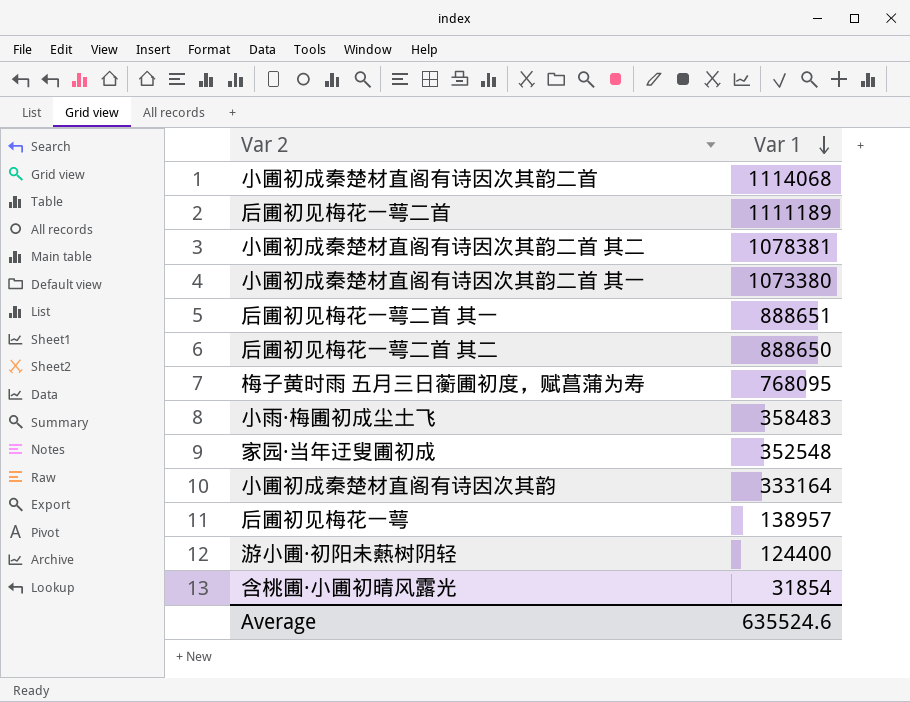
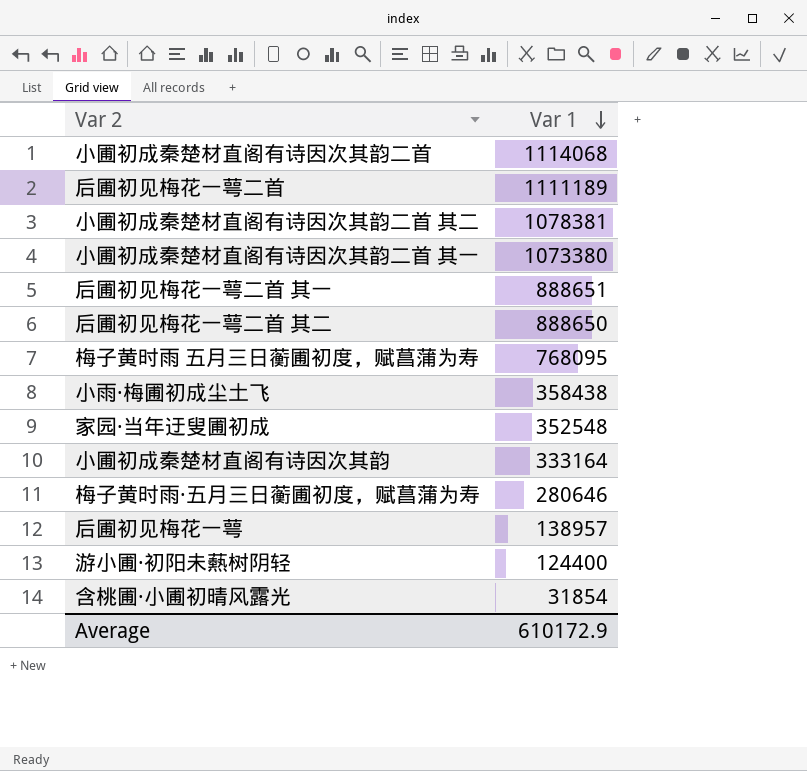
小雨·梅圃初成尘土飞 | Var 1: 358483 -> 358438
row 梅子黄时雨·五月三日蘅圃初度，赋菖蒲为寿: none -> 280646
Average | Var 1: 635524.6 -> 610172.9

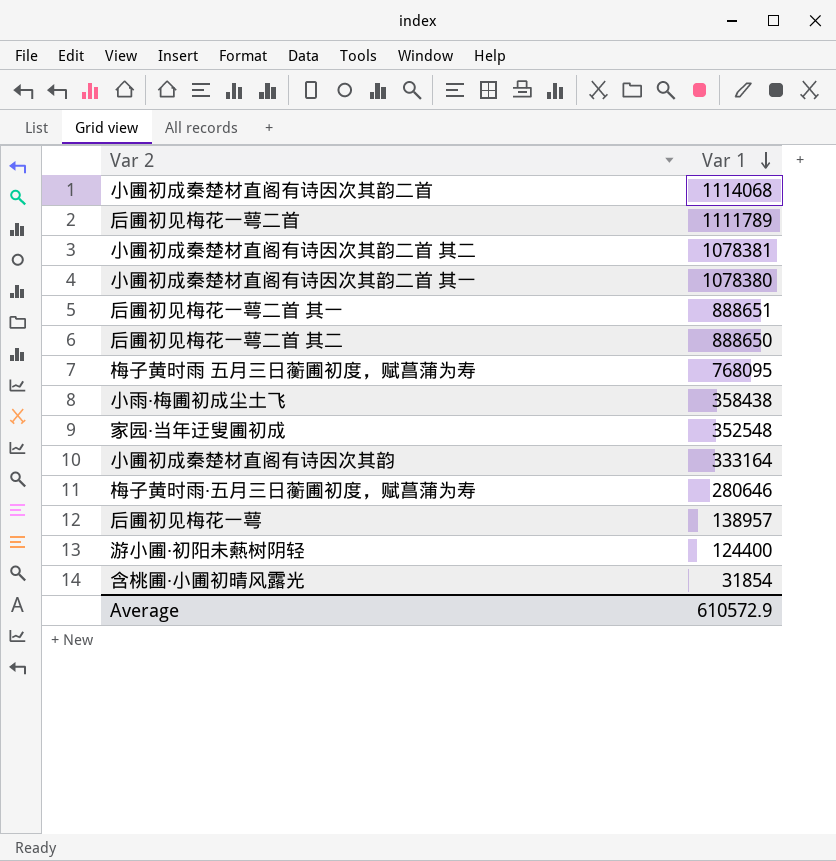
后圃初见梅花一萼二首 | Var 1: 1111189 -> 1111789
小圃初成秦楚材直阁有诗因次其韵二首 其一 | Var 1: 1073380 -> 1078380
Average | Var 1: 610172.9 -> 610572.9

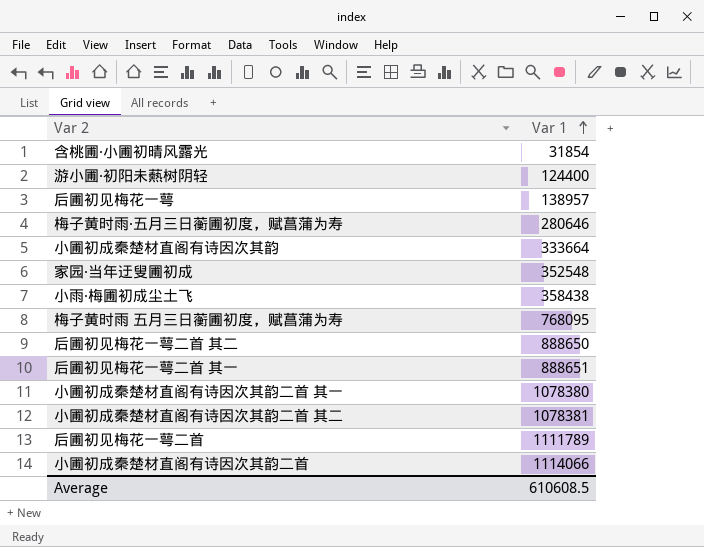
row order: Var 1 descending -> Var 1 ascending
小圃初成秦楚材直阁有诗因次其韵 | Var 1: 333164 -> 333664
小圃初成秦楚材直阁有诗因次其韵二首 | Var 1: 1114068 -> 1114066
Average | Var 1: 610572.9 -> 610608.5

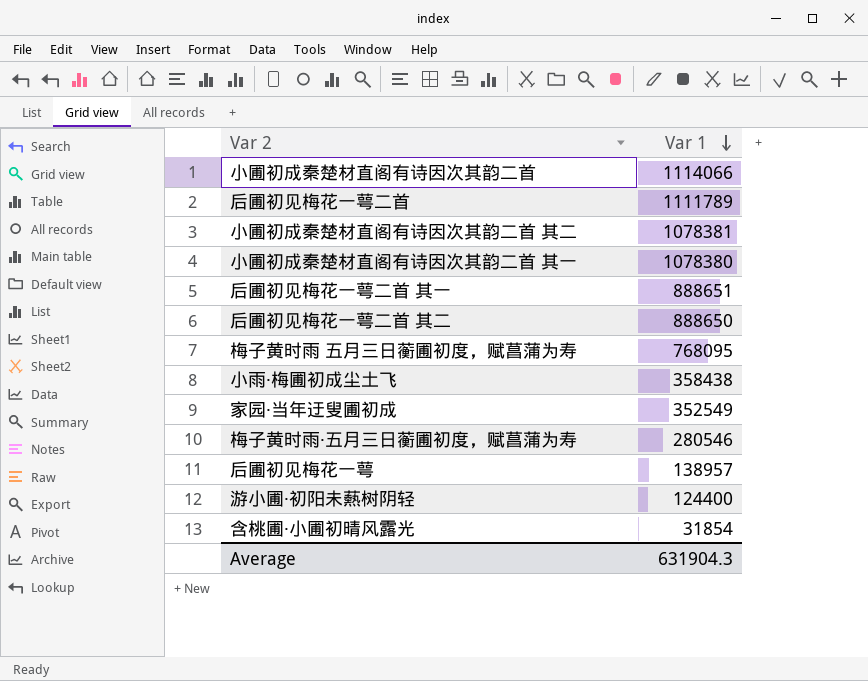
row order: Var 1 ascending -> Var 1 descending
row 小圃初成秦楚材直阁有诗因次其韵: 333664 -> none
家园·当年迂叟圃初成 | Var 1: 352548 -> 352549
梅子黄时雨·五月三日蘅圃初度，赋菖蒲为寿 | Var 1: 280646 -> 280546
Average | Var 1: 610608.5 -> 631904.3

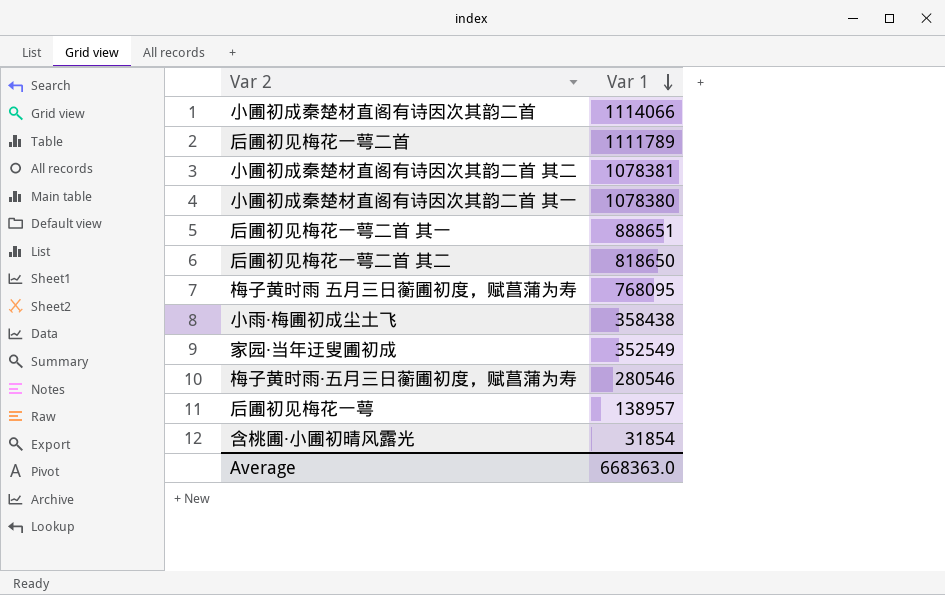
row 游小圃·初阳未爇树阴轻: 124400 -> none
后圃初见梅花一萼二首 其二 | Var 1: 888650 -> 818650
Average | Var 1: 631904.3 -> 668363.0

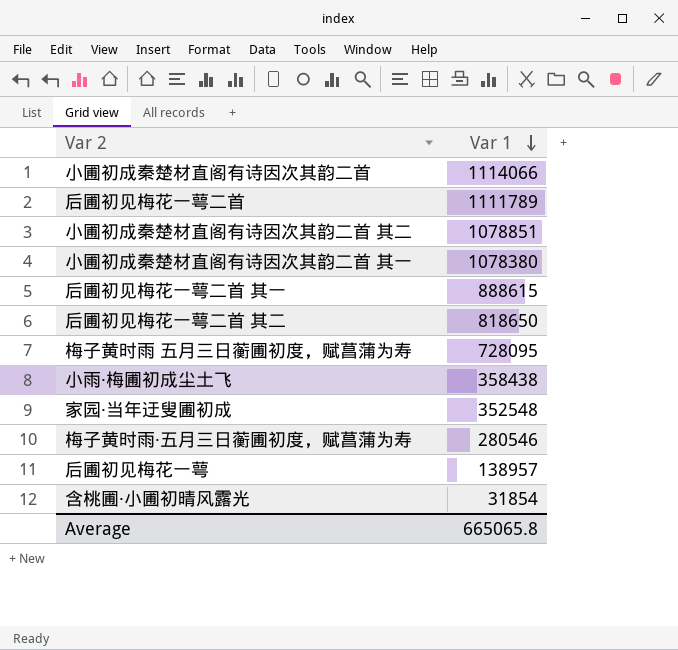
小圃初成秦楚材直阁有诗因次其韵二首 其二 | Var 1: 1078381 -> 1078851
后圃初见梅花一萼二首 其一 | Var 1: 888651 -> 888615
梅子黄时雨 五月三日蘅圃初度，赋菖蒲为寿 | Var 1: 768095 -> 728095
家园·当年迂叟圃初成 | Var 1: 352549 -> 352548
Average | Var 1: 668363.0 -> 665065.8

